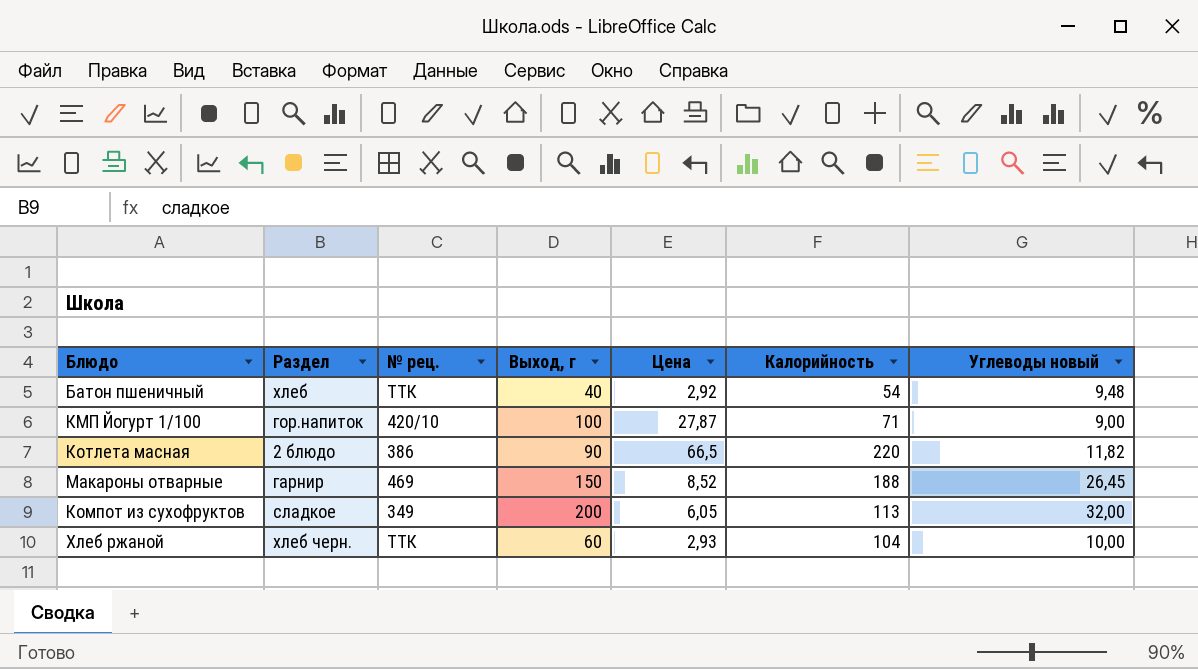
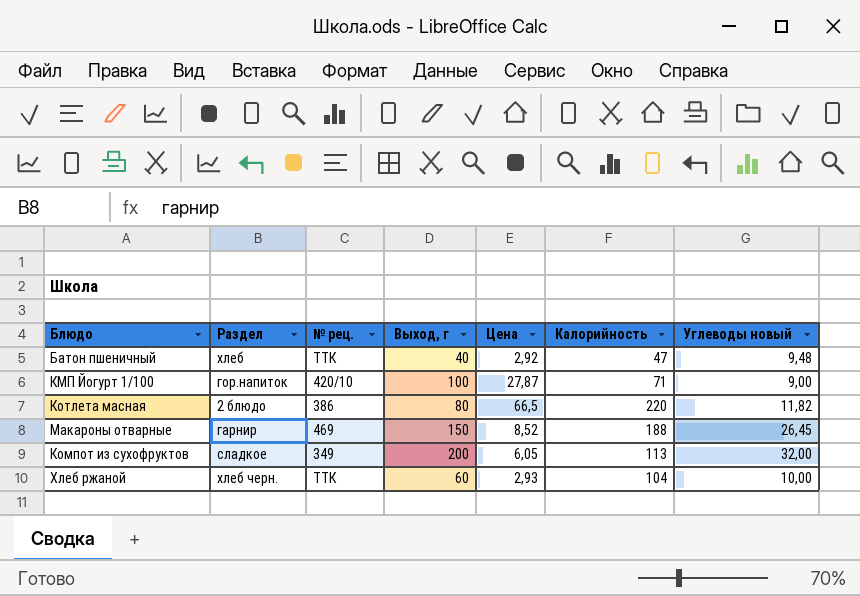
Батон пшеничный | Калорийность: 54 -> 47
Котлета масная | Выход, г: 90 -> 80

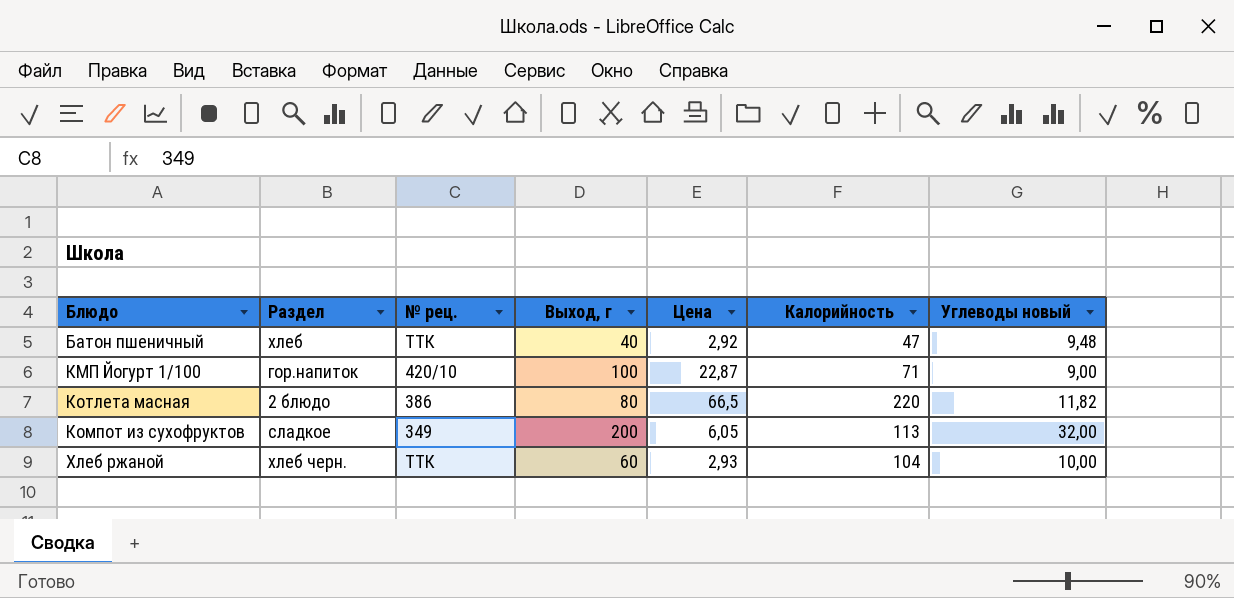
row Макароны отварные: гарнир | 469 | 150 | 8,52 | 188 | 26,45 -> none
КМП Йогурт 1/100 | Цена: 27,87 -> 22,87

